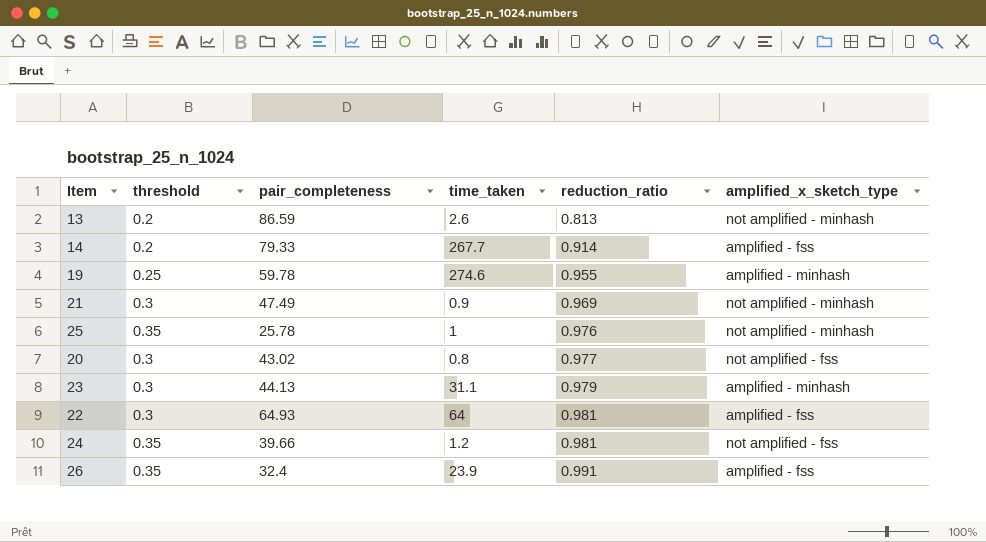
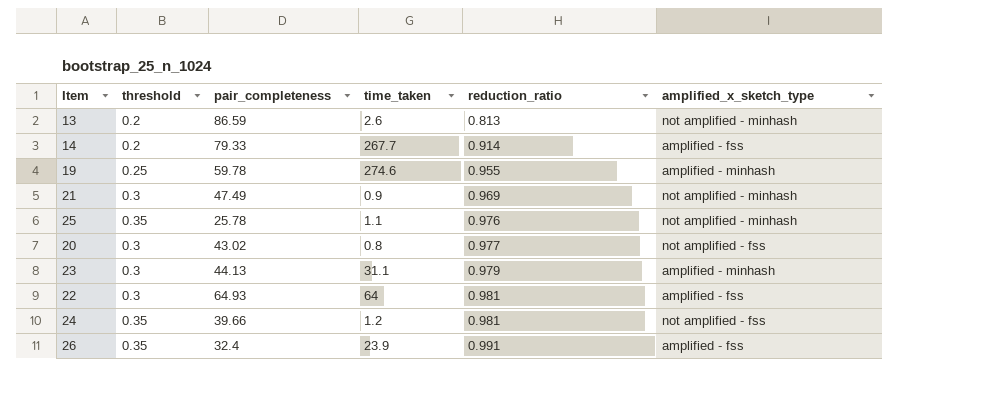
25 | time_taken: 1 -> 1.1

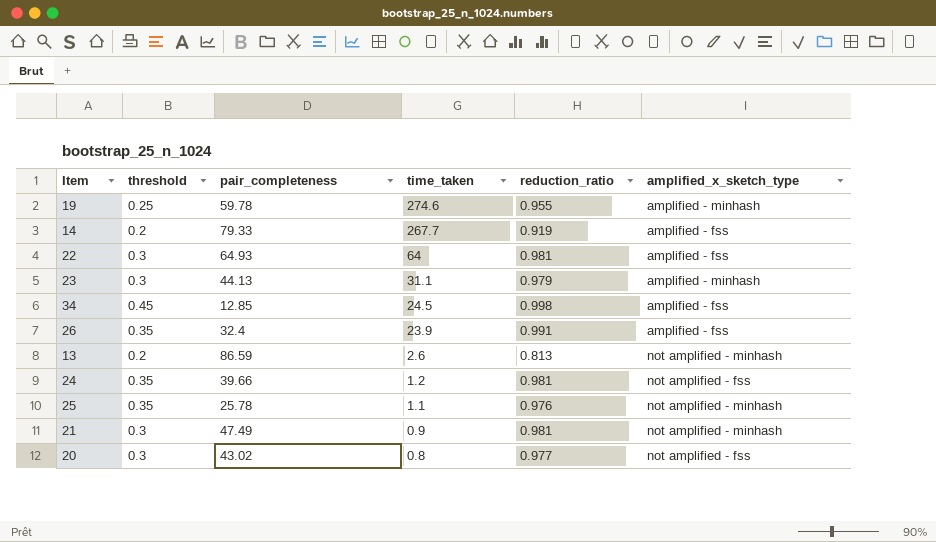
row order: reduction_ratio ascending -> time_taken descending
14 | reduction_ratio: 0.914 -> 0.919
row 34: none -> 0.45 | 12.85 | 24.5 | 0.998 | amplified - fss
21 | reduction_ratio: 0.969 -> 0.981

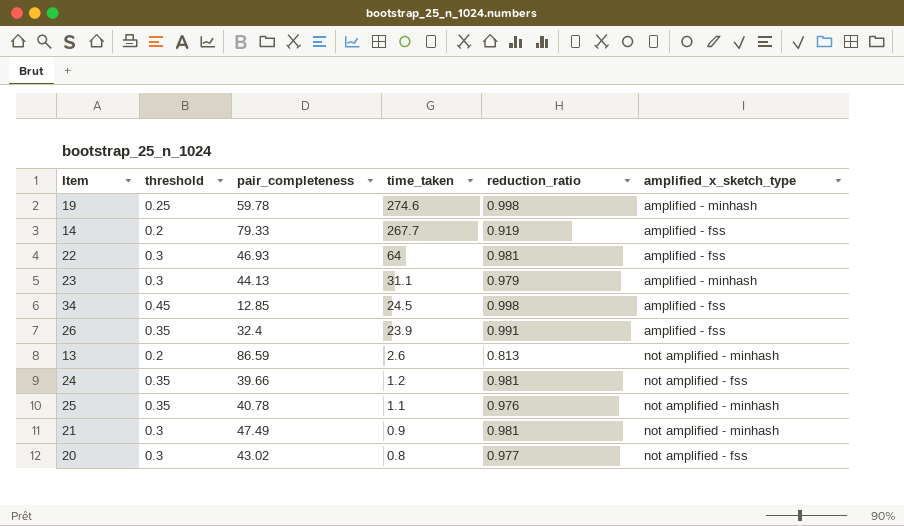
19 | reduction_ratio: 0.955 -> 0.998
22 | pair_completeness: 64.93 -> 46.93
25 | pair_completeness: 25.78 -> 40.78

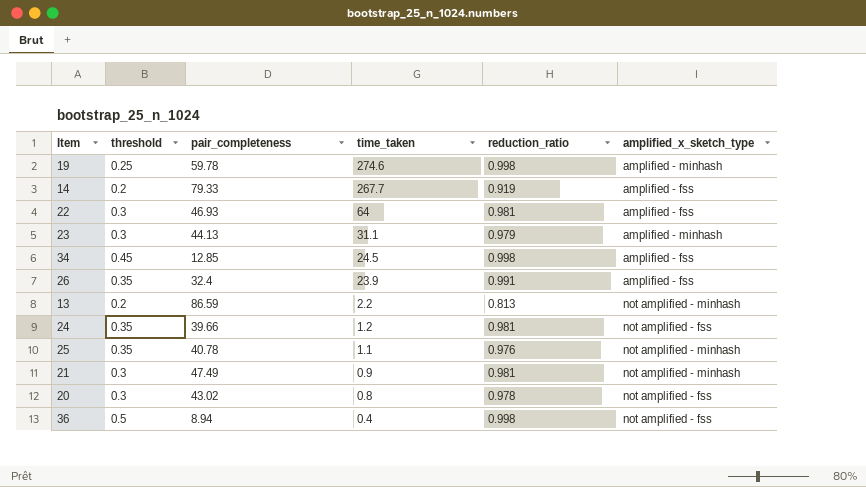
13 | time_taken: 2.6 -> 2.2
20 | reduction_ratio: 0.977 -> 0.978
row 36: none -> 0.5 | 8.94 | 0.4 | 0.998 | not amplified - fss

